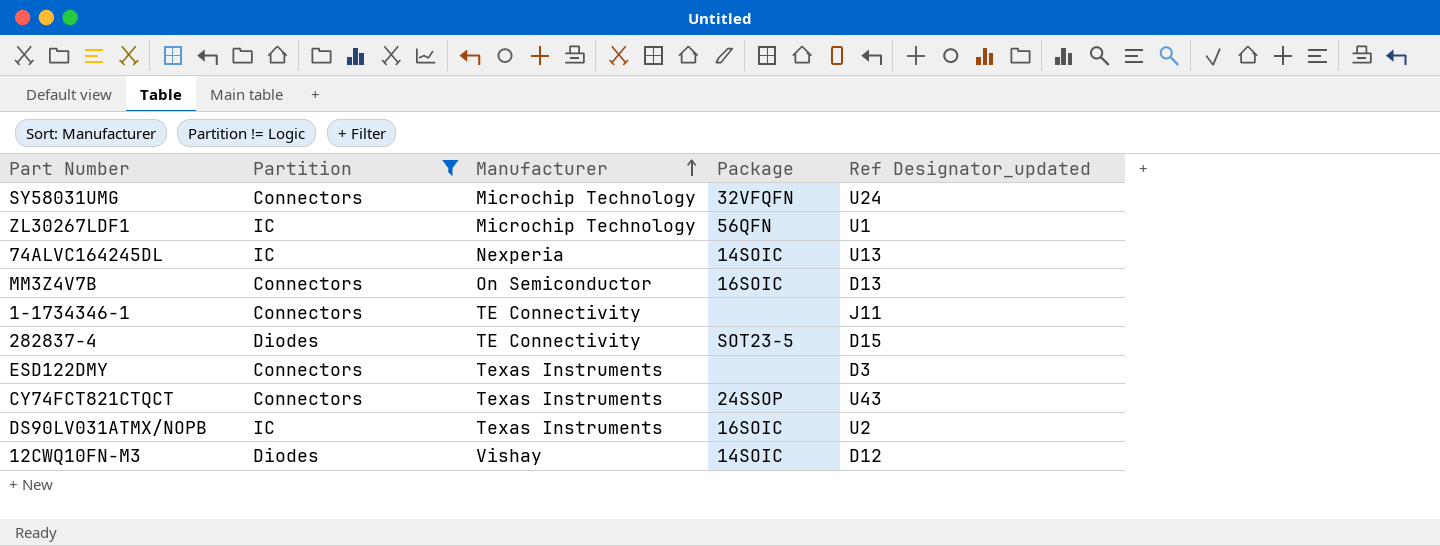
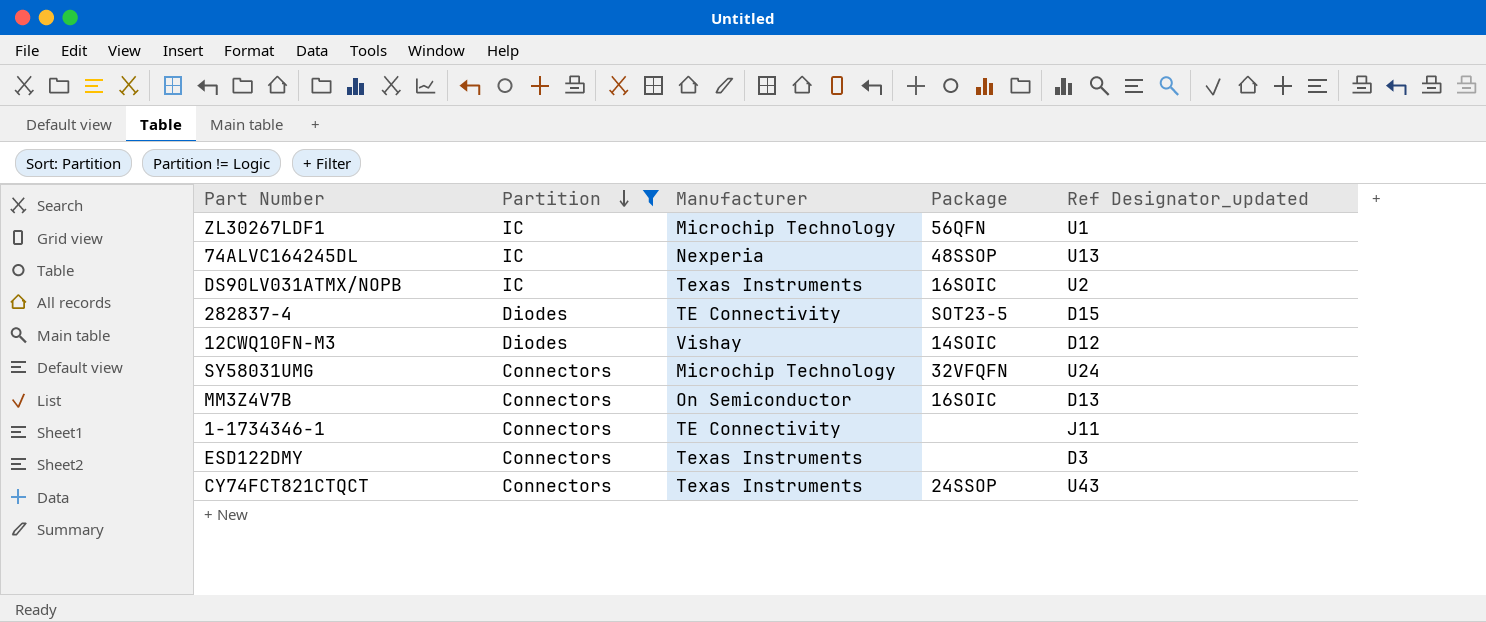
row order: Manufacturer ascending -> Partition descending
74ALVC164245DL | Package: 14SOIC -> 48SSOP

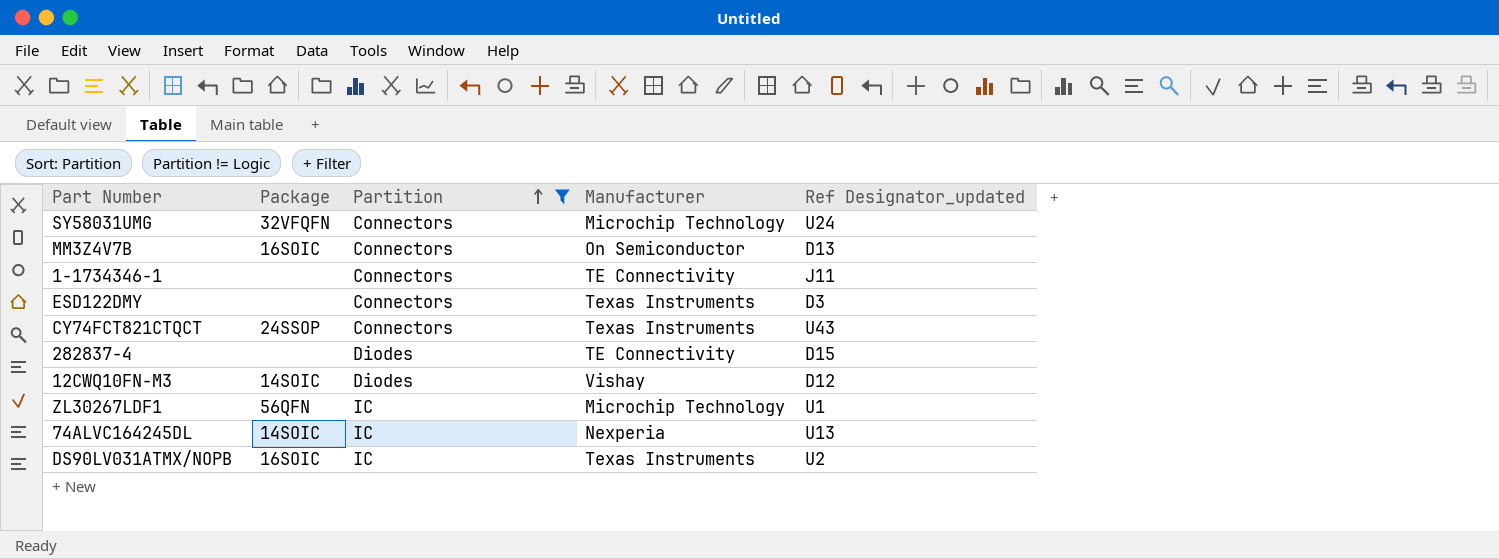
row order: Partition descending -> Partition ascending
column Package | position: 4 -> 2
282837-4 | Package: SOT23-5 -> none
74ALVC164245DL | Package: 48SSOP -> 14SOIC

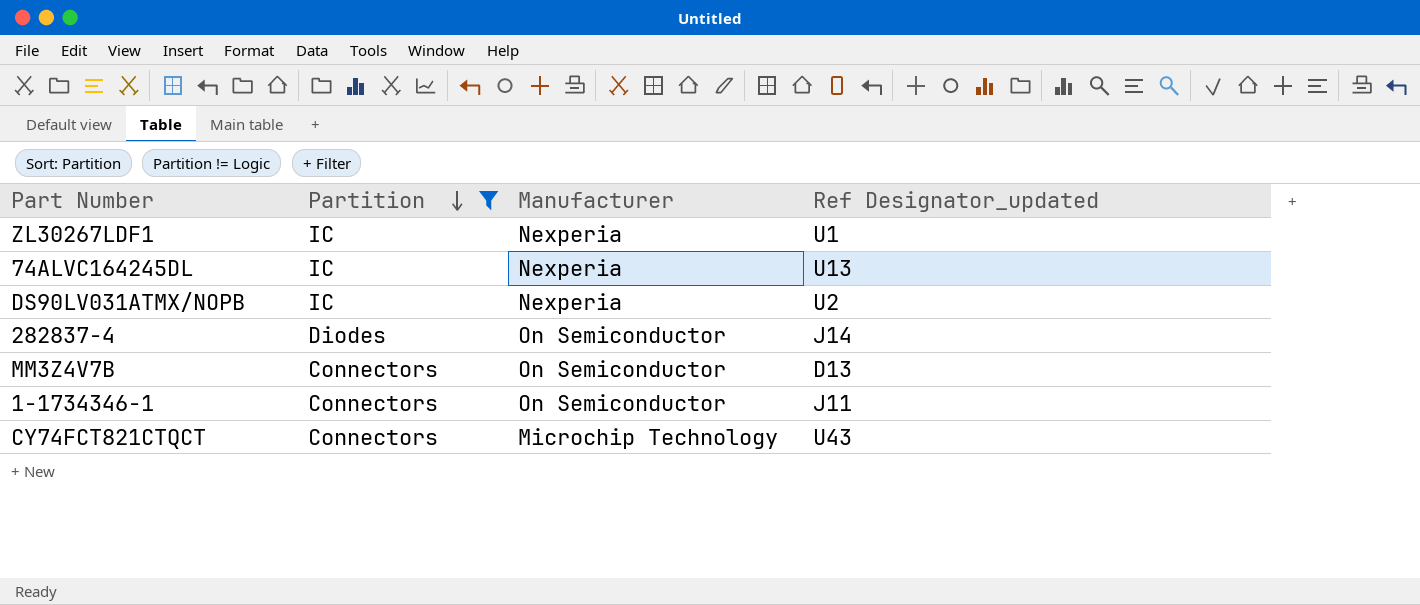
row order: Partition ascending -> Partition descending
column Package | position: 2 -> none
row SY58031UMG: 32VFQFN | Connectors | Microchip Technology | U24 -> none
row ESD122DMY: none | Connectors | Texas Instruments | D3 -> none
row 12CWQ10FN-M3: 14SOIC | Diodes | Vishay | D12 -> none
ZL30267LDF1 | Manufacturer: Microchip Technology -> Nexperia
DS90LV031ATMX/NOPB | Manufacturer: Texas Instruments -> Nexperia
282837-4 | Manufacturer: TE Connectivity -> On Semiconductor
282837-4 | Ref Designator_updated: D15 -> J14
1-1734346-1 | Manufacturer: TE Connectivity -> On Semiconductor
CY74FCT821CTQCT | Manufacturer: Texas Instruments -> Microchip Technology

